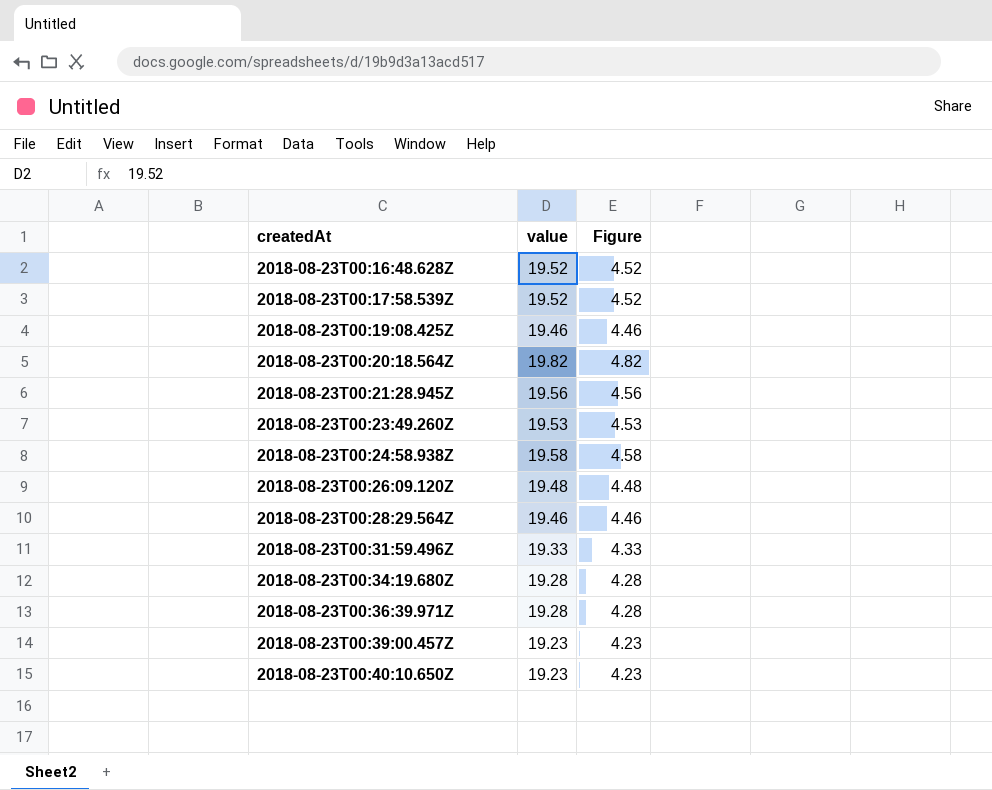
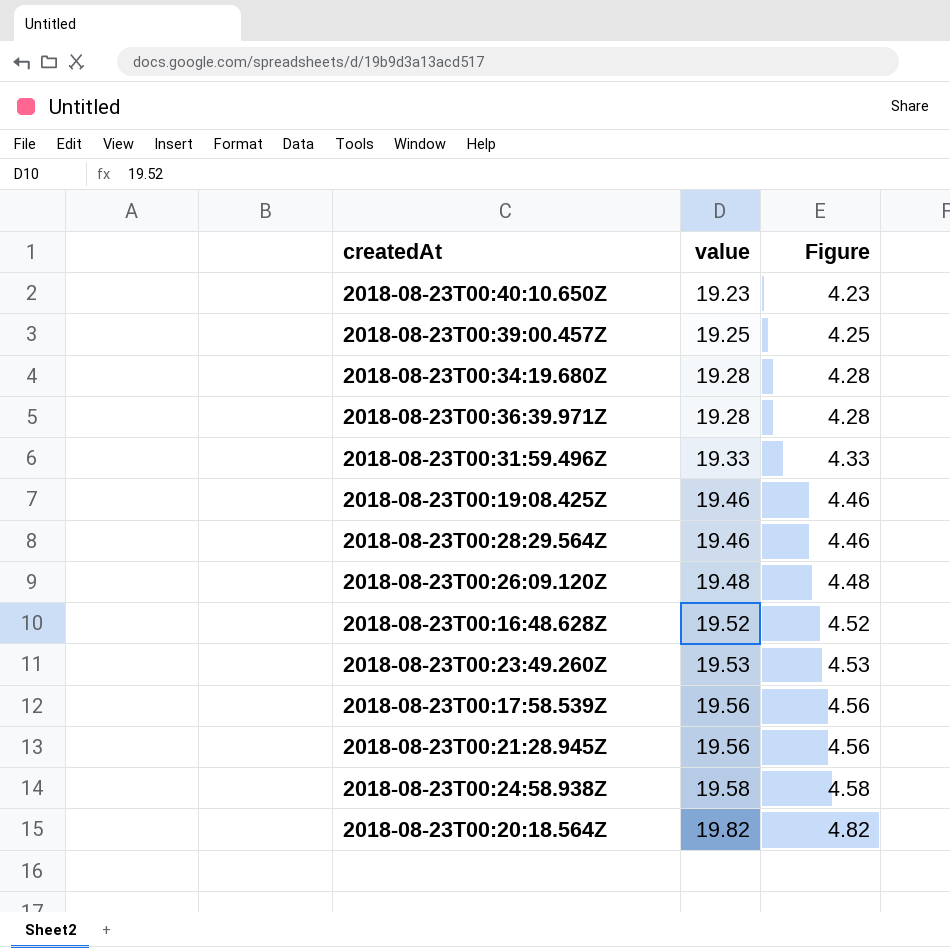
row order: createdAt ascending -> value ascending
2018-08-23T00:39:00.457Z | value: 19.23 -> 19.25
2018-08-23T00:39:00.457Z | Figure: 4.23 -> 4.25
2018-08-23T00:17:58.539Z | value: 19.52 -> 19.56
2018-08-23T00:17:58.539Z | Figure: 4.52 -> 4.56

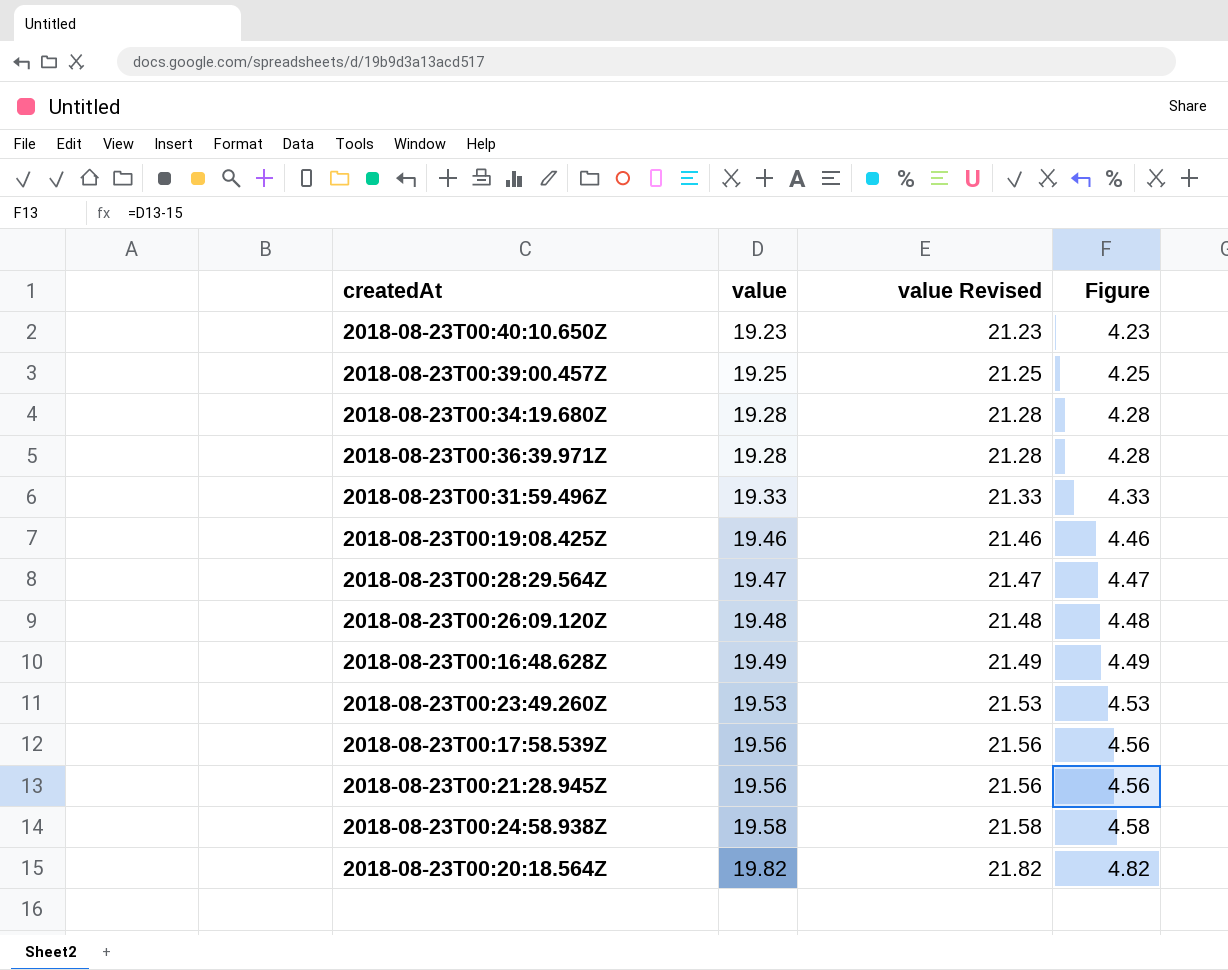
column value Revised | formula: none -> [value] + 2
2018-08-23T00:28:29.564Z | value: 19.46 -> 19.47
2018-08-23T00:28:29.564Z | Figure: 4.46 -> 4.47
2018-08-23T00:16:48.628Z | value: 19.52 -> 19.49
2018-08-23T00:16:48.628Z | Figure: 4.52 -> 4.49

